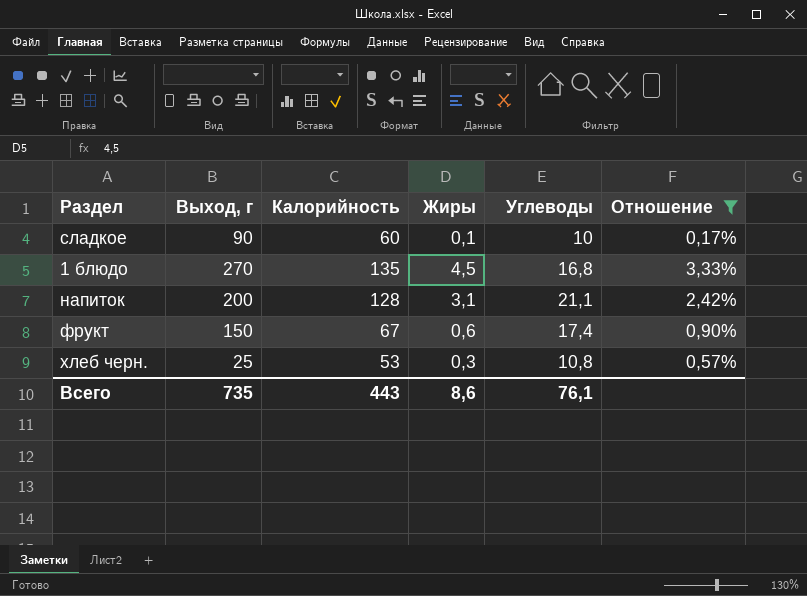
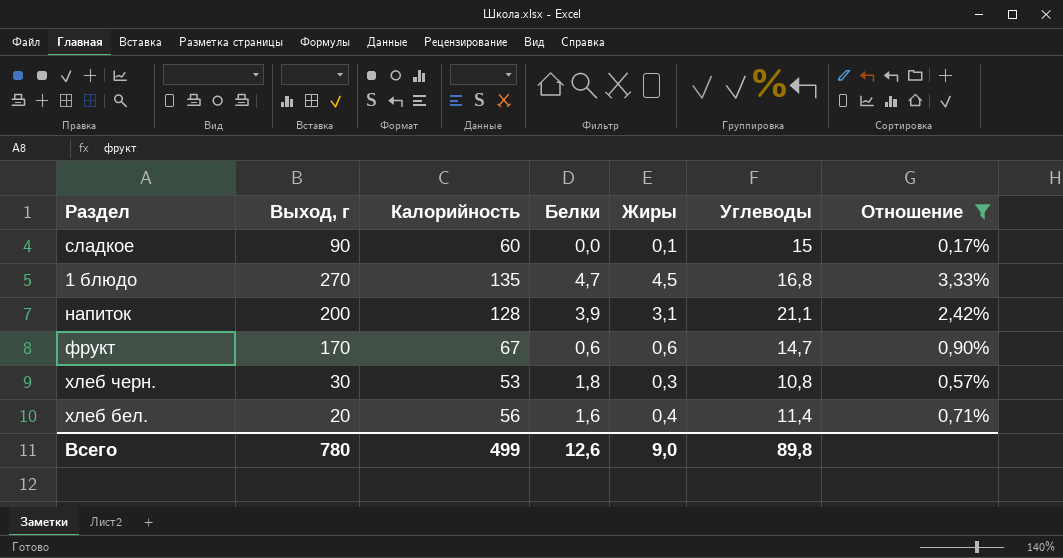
column Белки | position: none -> 4
сладкое | Углеводы: 10 -> 15
фрукт | Выход, г: 150 -> 170
фрукт | Углеводы: 17,4 -> 14,7
хлеб черн. | Выход, г: 25 -> 30
row хлеб бел.: none -> 20 | 56 | 1,6 | 0,4 | 11,4 | 0,71%
Всего | Выход, г: 735 -> 780
Всего | Калорийность: 443 -> 499
Всего | Жиры: 8,6 -> 9,0
Всего | Углеводы: 76,1 -> 89,8

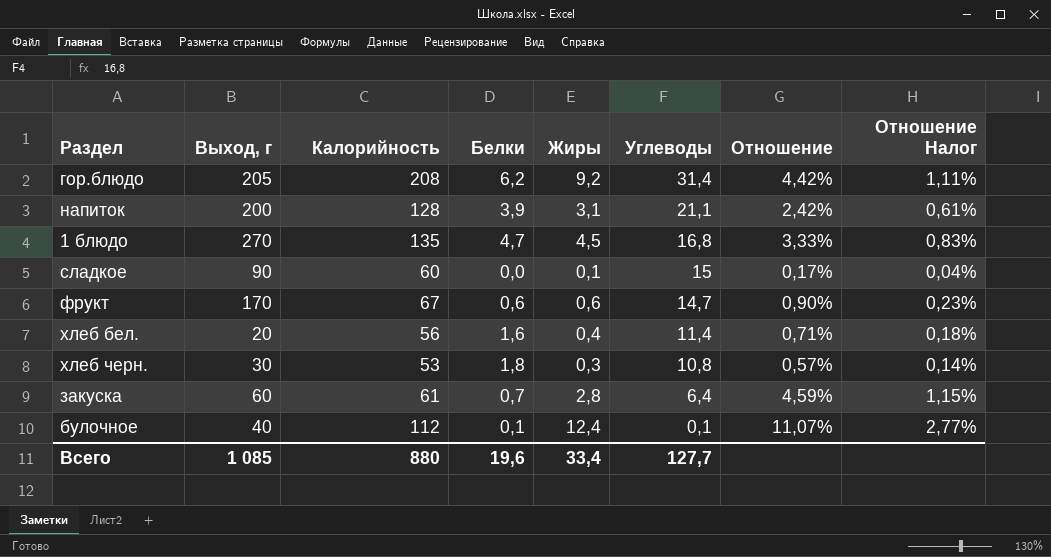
filter: Отношение <= 3,33% -> none
row order: none -> Углеводы descending
column Отношение Налог | formula: none -> [Отношение] * 0,25
Всего | Выход, г: 780 -> 1 085
Всего | Калорийность: 499 -> 880
Всего | Белки: 12,6 -> 19,6
Всего | Жиры: 9,0 -> 33,4
Всего | Углеводы: 89,8 -> 127,7

